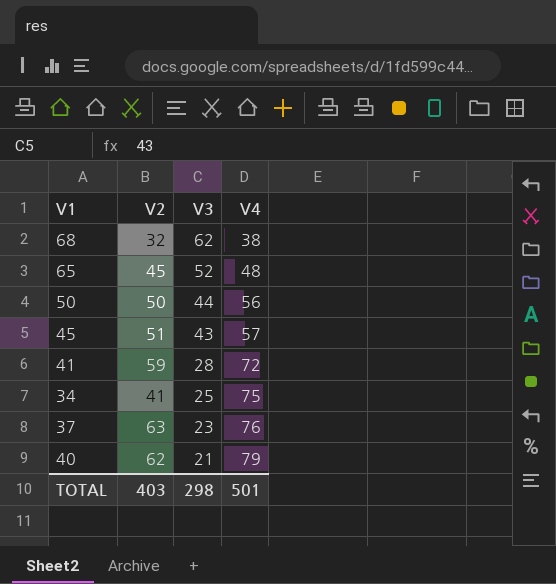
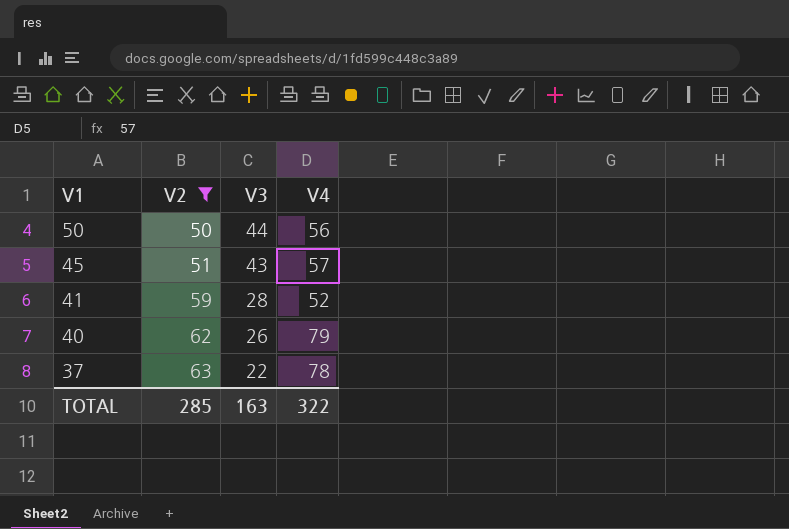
filter: none -> V2 >= 50
row order: V3 descending -> V1 descending
41 | V4: 72 -> 52
40 | V3: 21 -> 26
37 | V3: 23 -> 22
37 | V4: 76 -> 78
TOTAL | V2: 403 -> 285
TOTAL | V3: 298 -> 163
TOTAL | V4: 501 -> 322

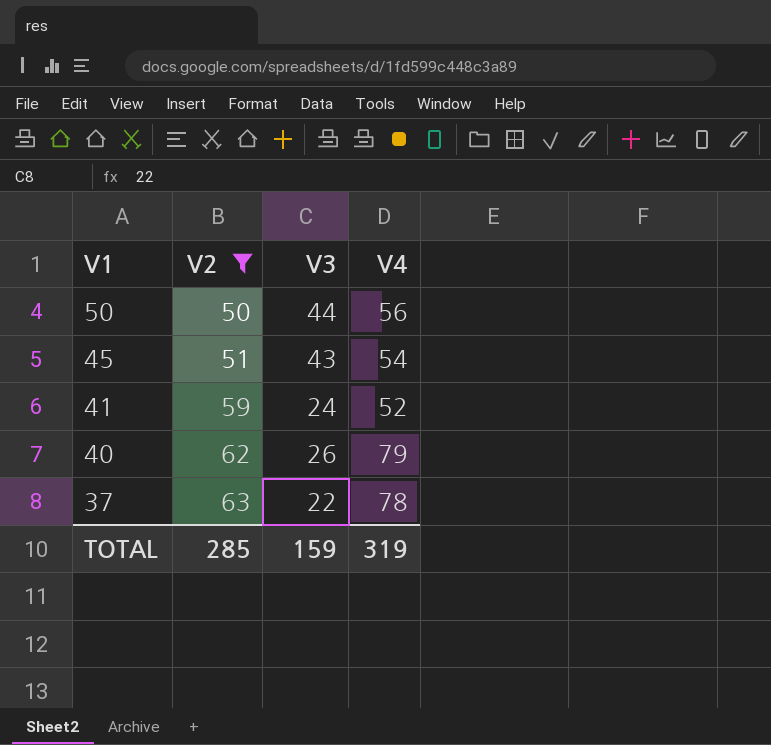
45 | V4: 57 -> 54
41 | V3: 28 -> 24
TOTAL | V3: 163 -> 159
TOTAL | V4: 322 -> 319

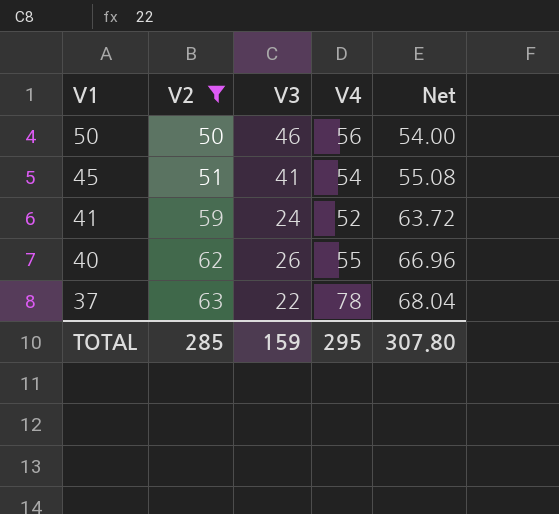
column Net | formula: none -> [V2] * 1.08
50 | V3: 44 -> 46
45 | V3: 43 -> 41
40 | V4: 79 -> 55
TOTAL | V4: 319 -> 295

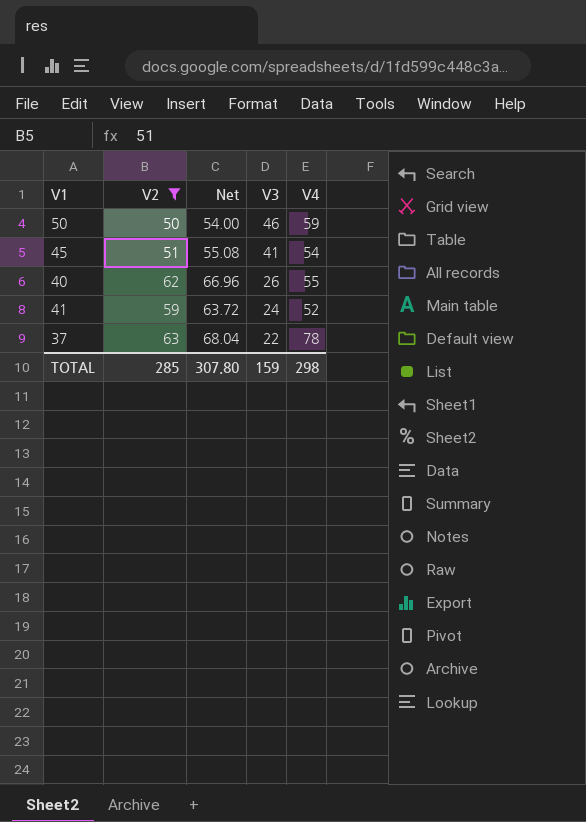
row order: V1 descending -> V3 descending
column Net | position: 5 -> 3
50 | V4: 56 -> 59
TOTAL | V4: 295 -> 298

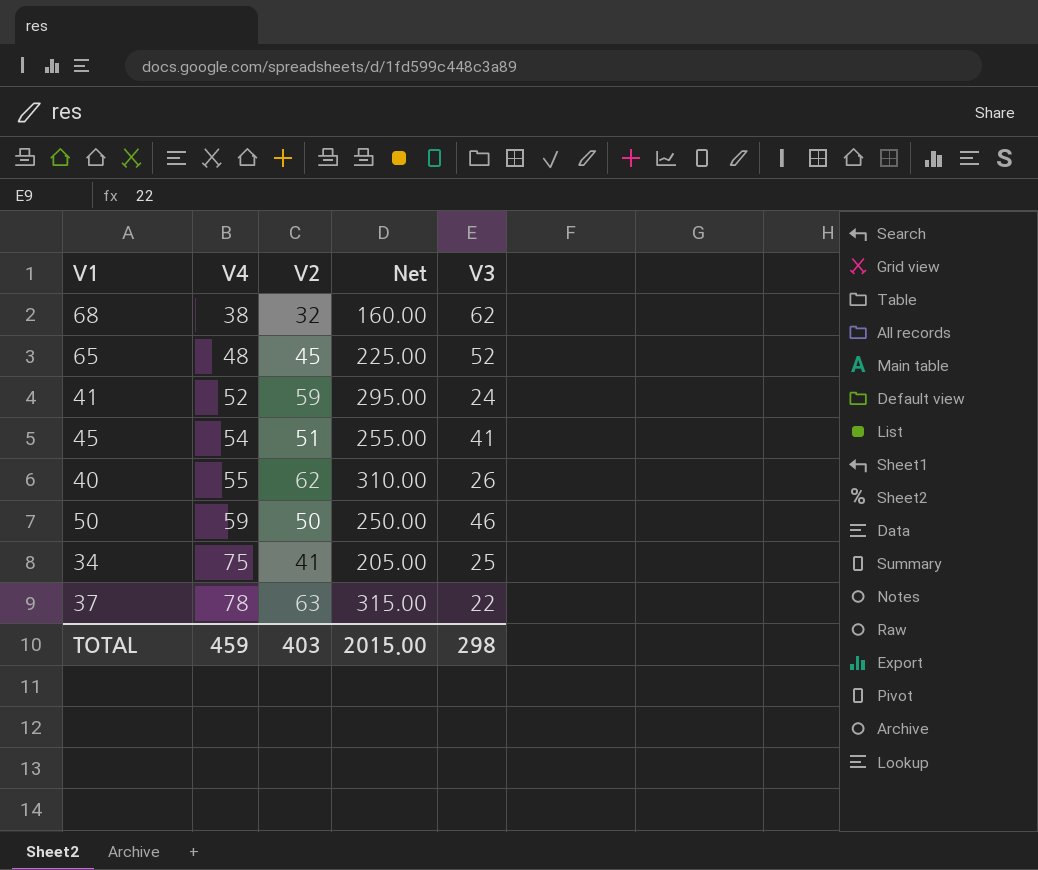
filter: V2 >= 50 -> none
row order: V3 descending -> V4 ascending
column V4 | position: 5 -> 2
column Net | formula: [V2] * 1.08 -> [V2] * 5
TOTAL | V4: 298 -> 459
TOTAL | V2: 285 -> 403
TOTAL | Net: 307.80 -> 2015.00
TOTAL | V3: 159 -> 298

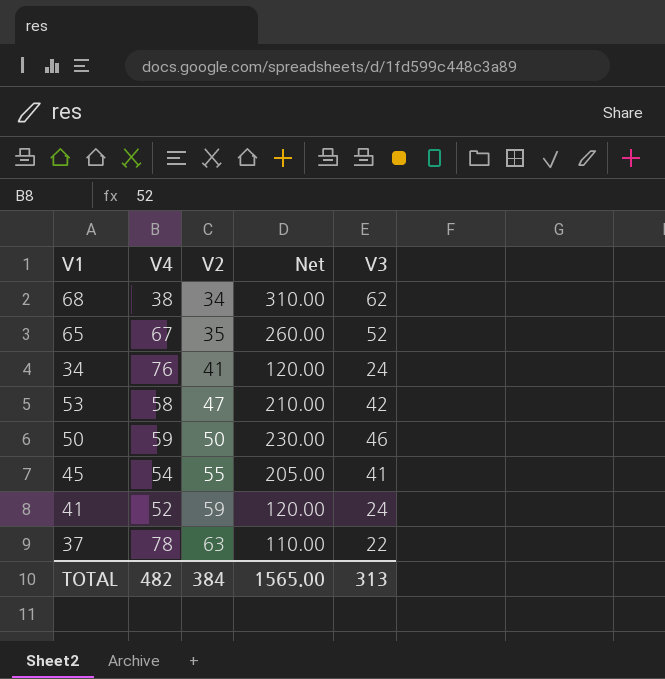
row order: V4 ascending -> V2 ascending
column Net | formula: [V2] * 5 -> [V3] * 5
row 40: 55 | 62 | 310.00 | 26 -> none
68 | V2: 32 -> 34
65 | V4: 48 -> 67
65 | V2: 45 -> 35
34 | V4: 75 -> 76
34 | V3: 25 -> 24
row 53: none -> 58 | 47 | 210.00 | 42
45 | V2: 51 -> 55
TOTAL | V4: 459 -> 482
TOTAL | V2: 403 -> 384
TOTAL | Net: 2015.00 -> 1565.00
TOTAL | V3: 298 -> 313

